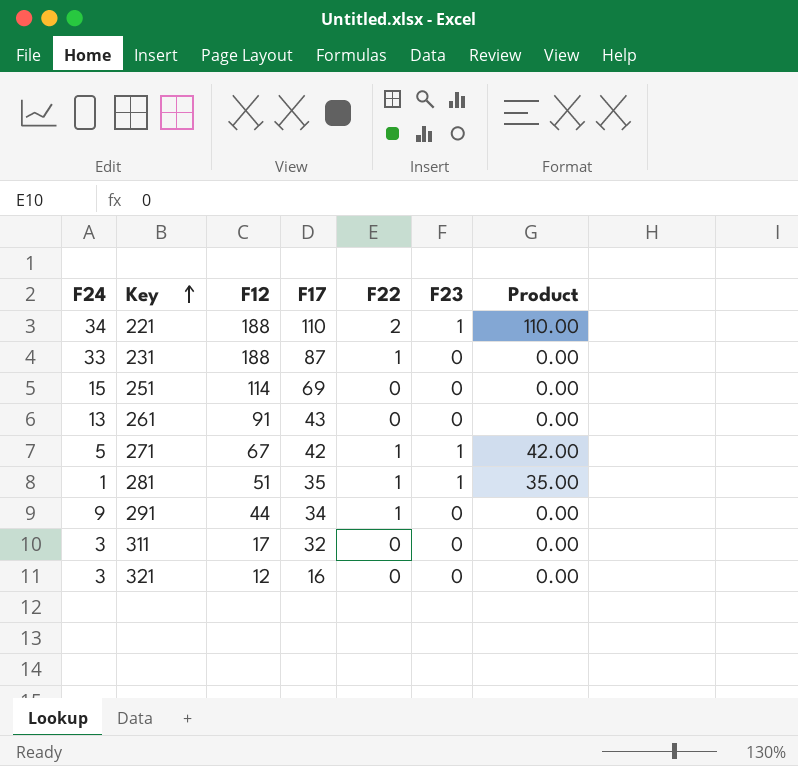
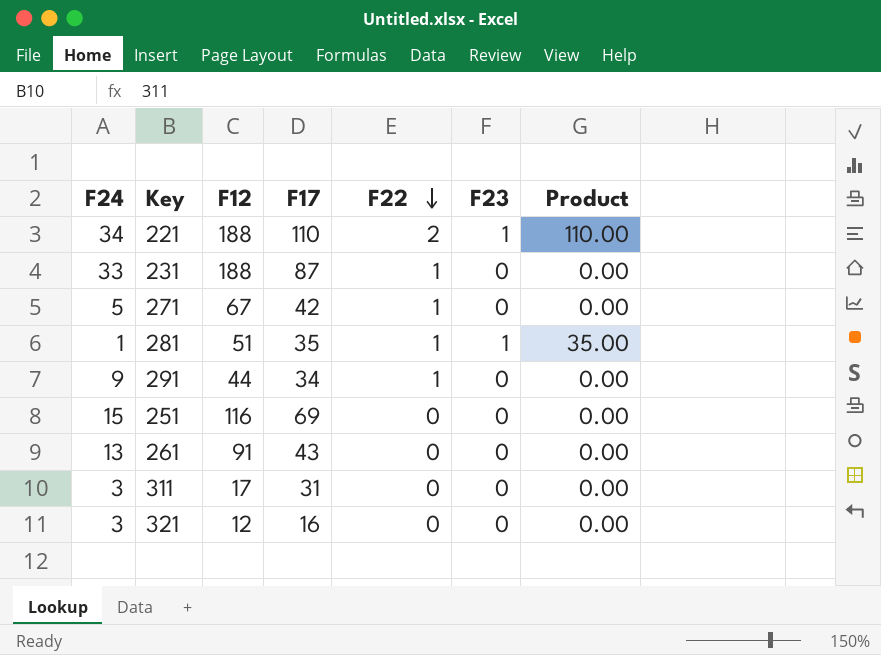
row order: Key ascending -> F22 descending
271 | F23: 1 -> 0
271 | Product: 42.00 -> 0.00
251 | F12: 114 -> 116
311 | F17: 32 -> 31

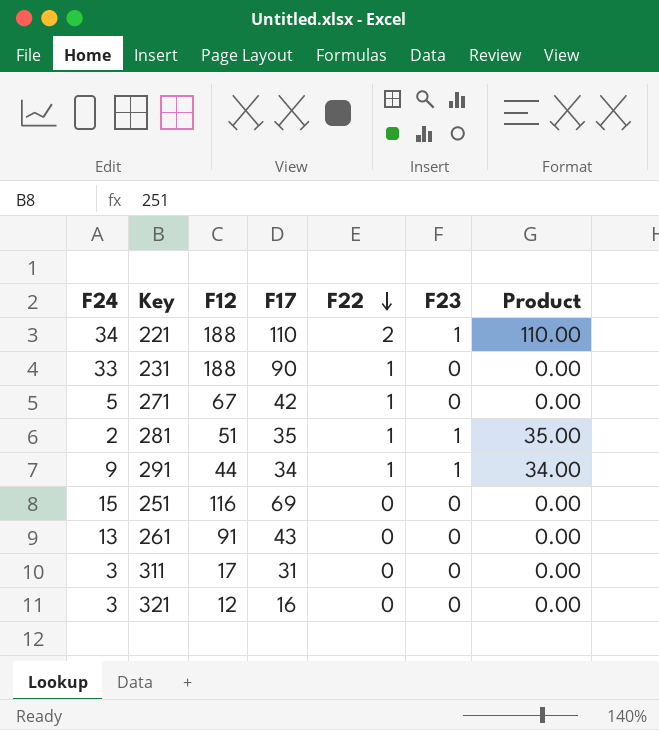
231 | F17: 87 -> 90
281 | F24: 1 -> 2
291 | F23: 0 -> 1
291 | Product: 0.00 -> 34.00

